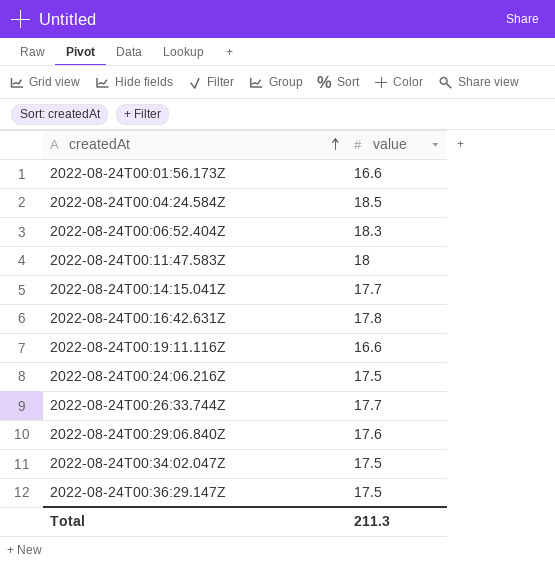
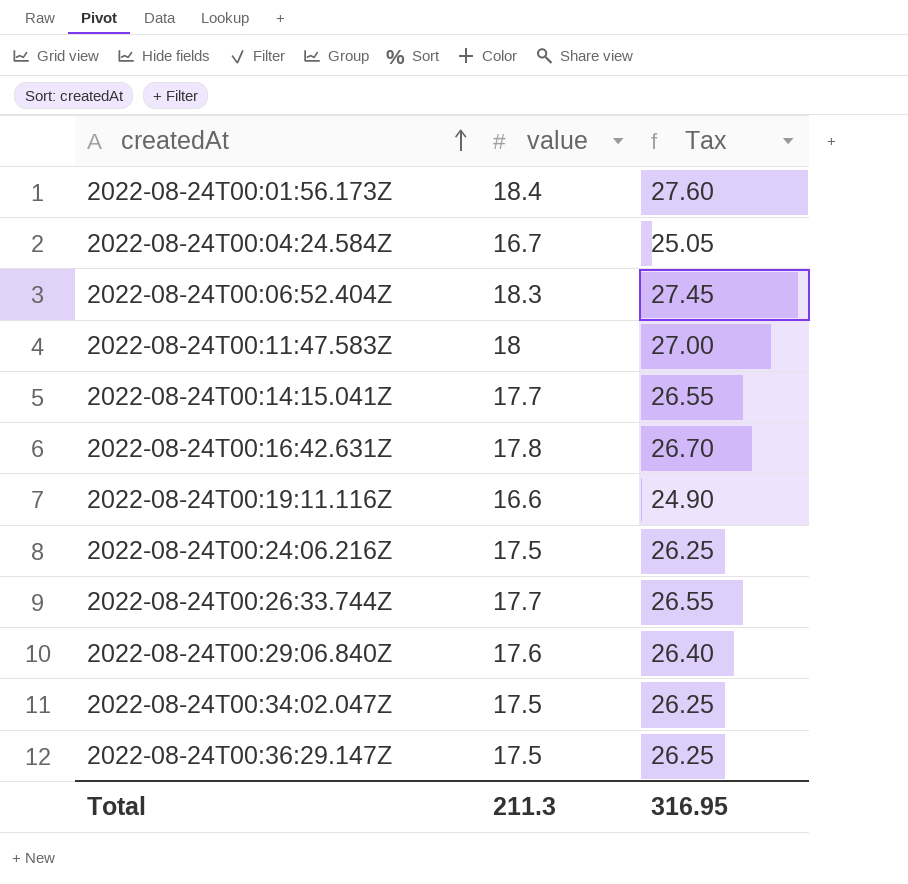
column Tax | formula: none -> [value] * 1.5
2022-08-24T00:01:56.173Z | value: 16.6 -> 18.4
2022-08-24T00:04:24.584Z | value: 18.5 -> 16.7

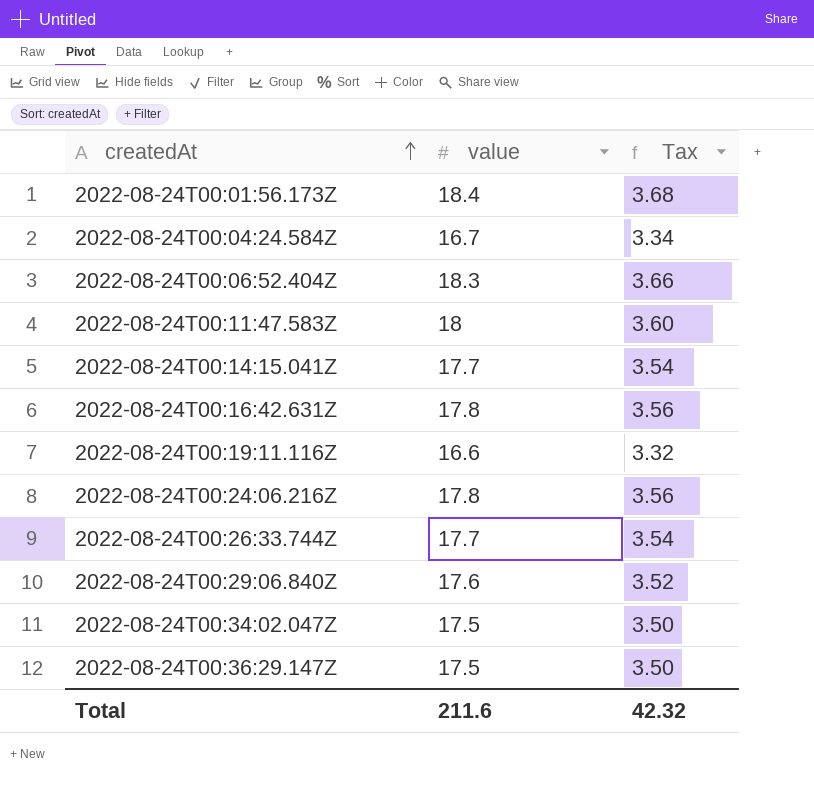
column Tax | formula: [value] * 1.5 -> [value] * 0.2
2022-08-24T00:24:06.216Z | value: 17.5 -> 17.8
Total | value: 211.3 -> 211.6
Total | Tax: 316.95 -> 42.32

